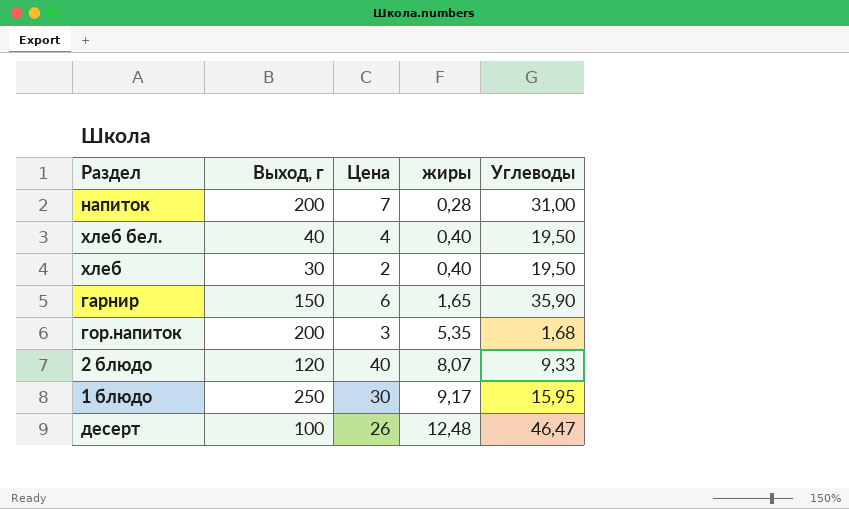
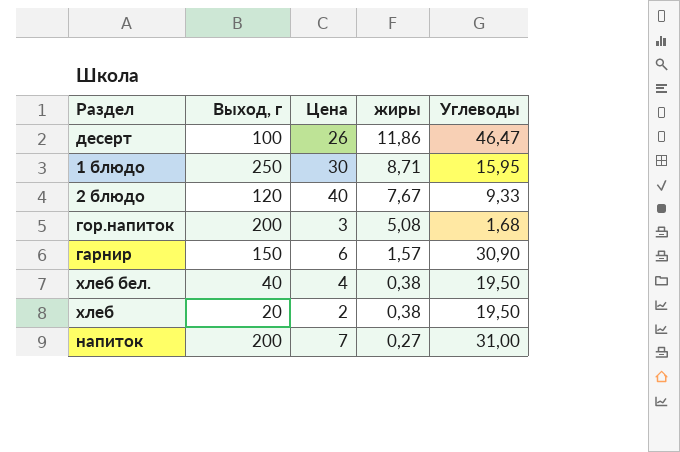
row order: жиры ascending -> жиры descending
десерт | жиры: 12,48 -> 11,86
1 блюдо | жиры: 9,17 -> 8,71
2 блюдо | жиры: 8,07 -> 7,67
гор.напиток | жиры: 5,35 -> 5,08
гарнир | жиры: 1,65 -> 1,57
гарнир | Углеводы: 35,90 -> 30,90
хлеб бел. | жиры: 0,40 -> 0,38
хлеб | Выход, г: 30 -> 20
хлеб | жиры: 0,40 -> 0,38
напиток | жиры: 0,28 -> 0,27

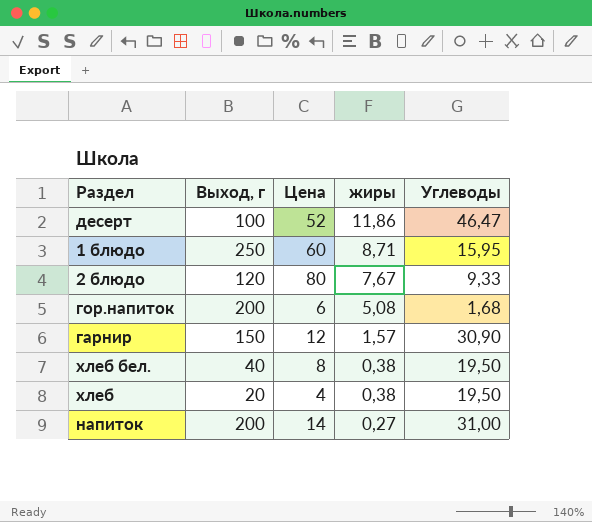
десерт | Цена: 26 -> 52
1 блюдо | Цена: 30 -> 60
2 блюдо | Цена: 40 -> 80
гор.напиток | Цена: 3 -> 6
гарнир | Цена: 6 -> 12
хлеб бел. | Цена: 4 -> 8
хлеб | Цена: 2 -> 4
напиток | Цена: 7 -> 14

